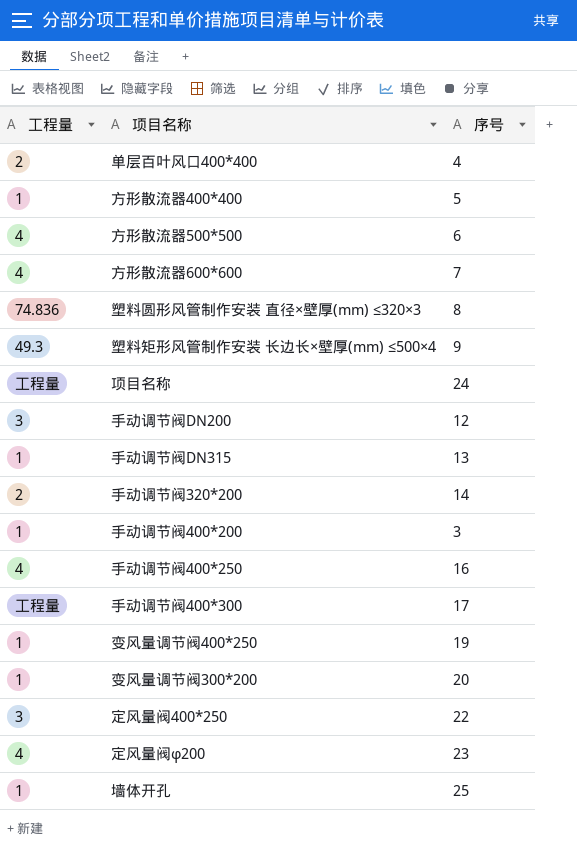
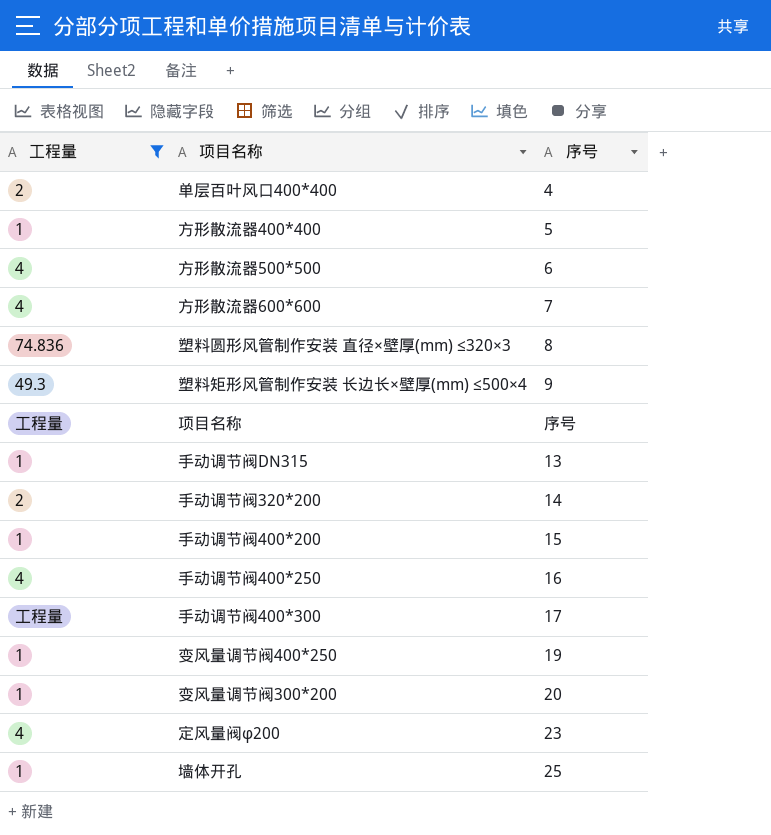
filter: none -> 工程量 != 3
项目名称 | 序号: 24 -> 序号
手动调节阀400*200 | 序号: 3 -> 15

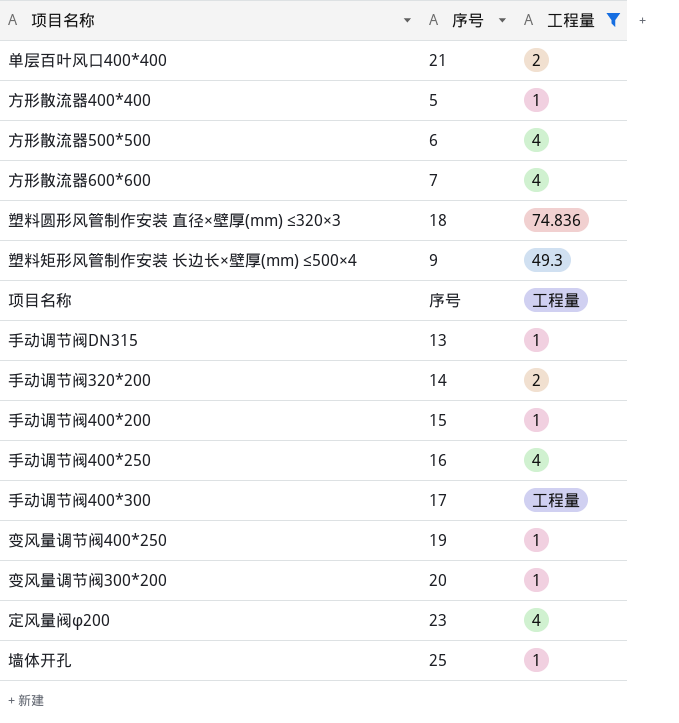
column 工程量 | position: 1 -> 3
单层百叶风口400*400 | 序号: 4 -> 21
塑料圆形风管制作安装 直径×壁厚(mm) ≤320×3 | 序号: 8 -> 18

